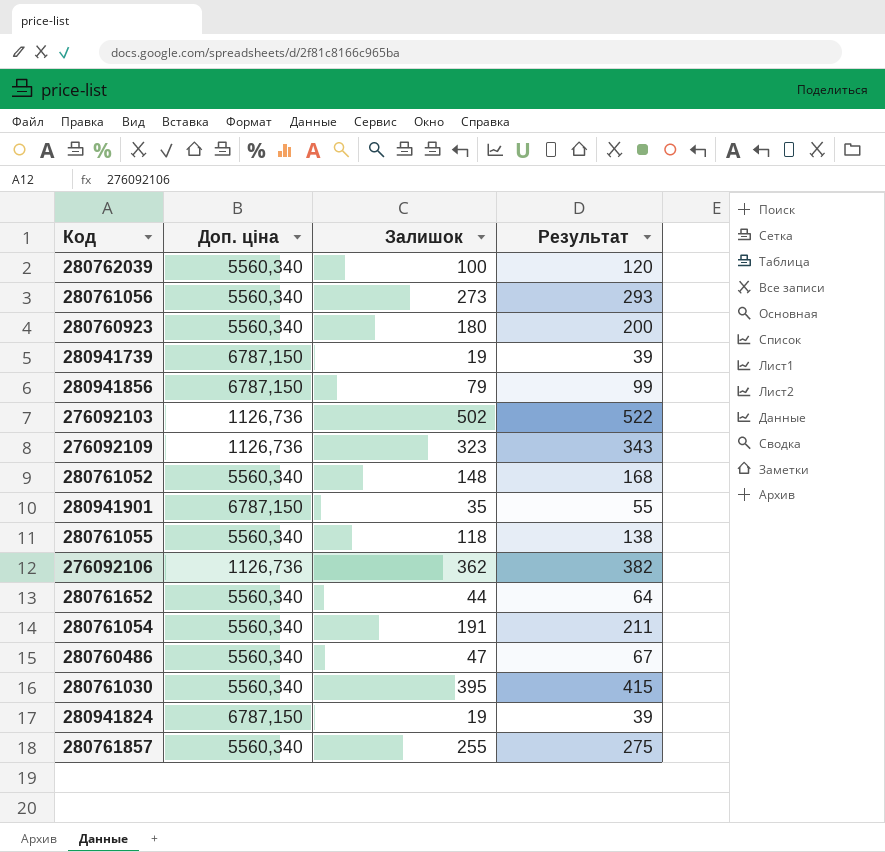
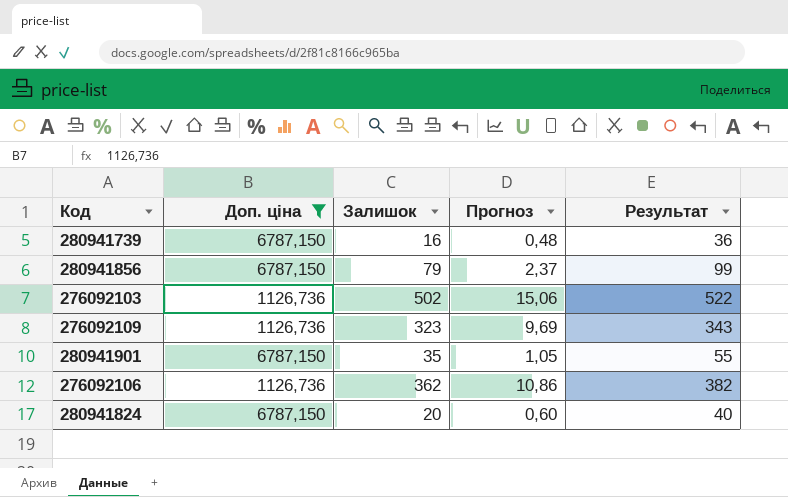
filter: none -> Доп. ціна != 5560,340
column Прогноз | formula: none -> [Залишок] * 0,03
280941739 | Залишок: 19 -> 16
280941739 | Результат: 39 -> 36
280941824 | Залишок: 19 -> 20
280941824 | Результат: 39 -> 40

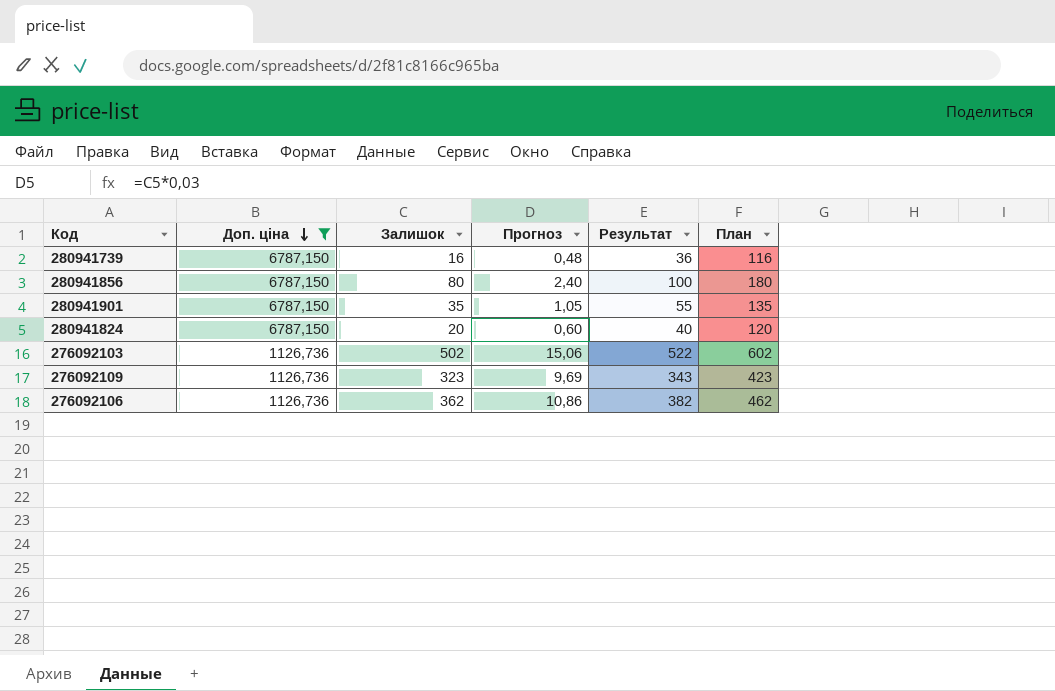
row order: none -> Доп. ціна descending
column План | formula: none -> [Залишок] + 100
280941856 | Залишок: 79 -> 80
280941856 | Прогноз: 2,37 -> 2,40
280941856 | Результат: 99 -> 100

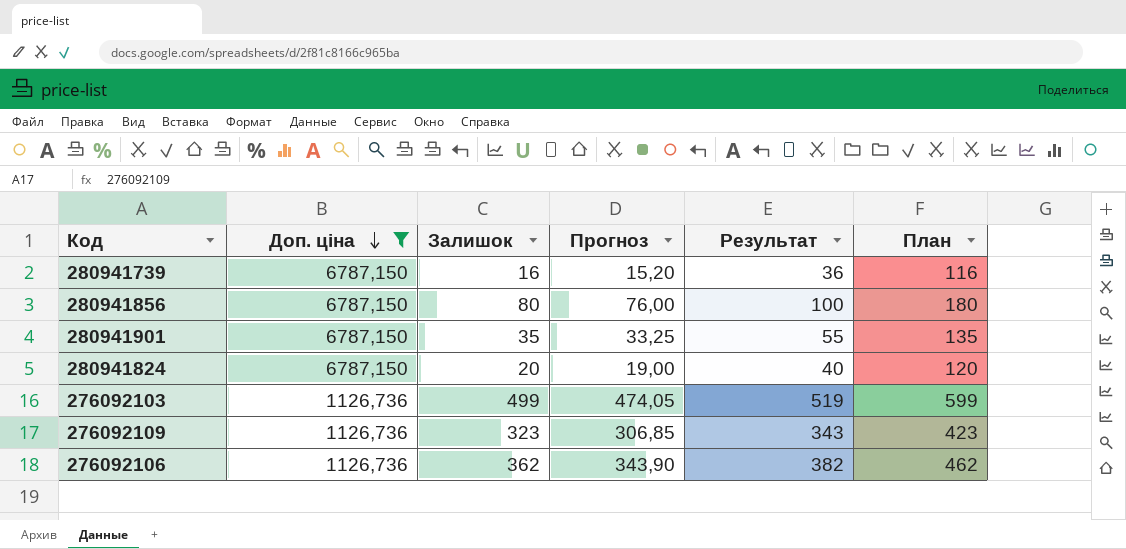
column Прогноз | formula: [Залишок] * 0,03 -> [Залишок] * 0,95
276092103 | Залишок: 502 -> 499
276092103 | Результат: 522 -> 519
276092103 | План: 602 -> 599

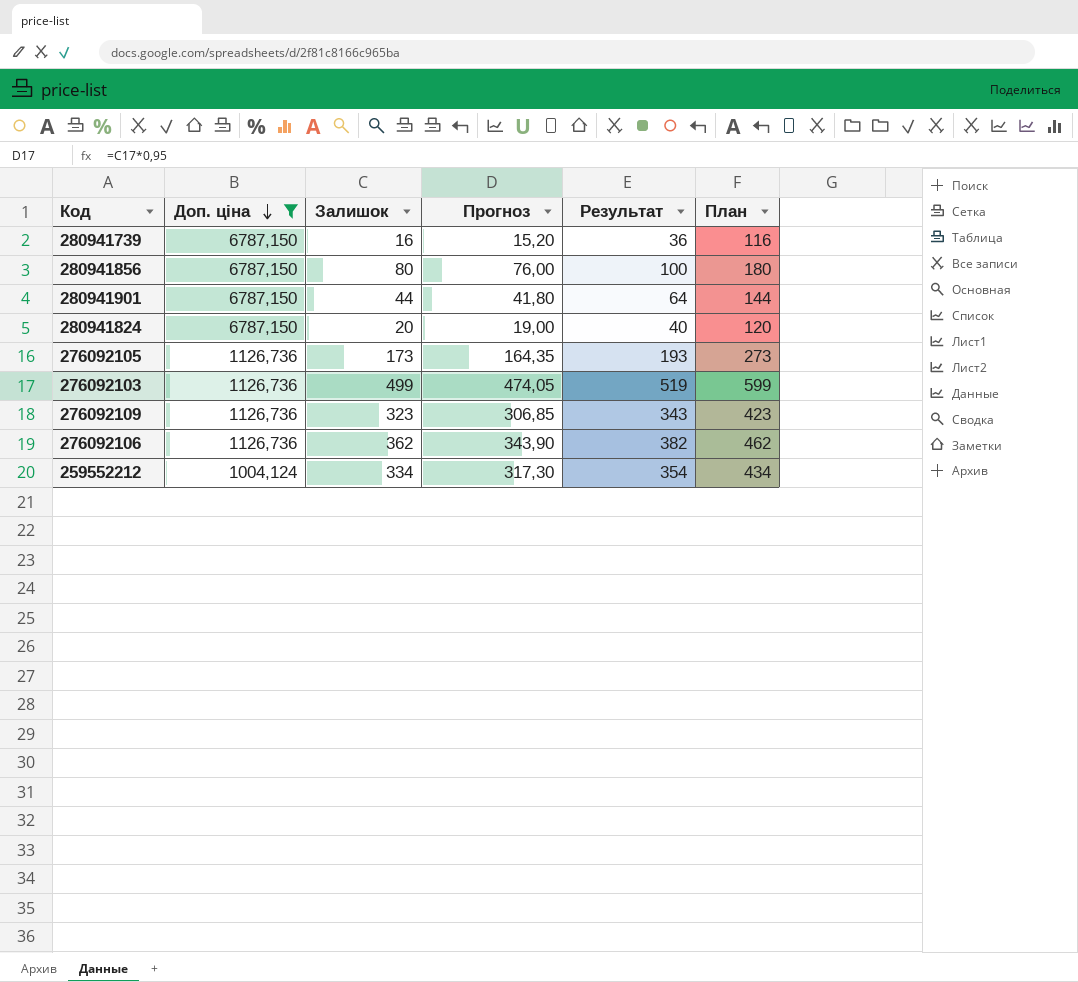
280941901 | Залишок: 35 -> 44
280941901 | Прогноз: 33,25 -> 41,80
280941901 | Результат: 55 -> 64
280941901 | План: 135 -> 144
row 276092105: none -> 1126,736 | 173 | 164,35 | 193 | 273
row 259552212: none -> 1004,124 | 334 | 317,30 | 354 | 434

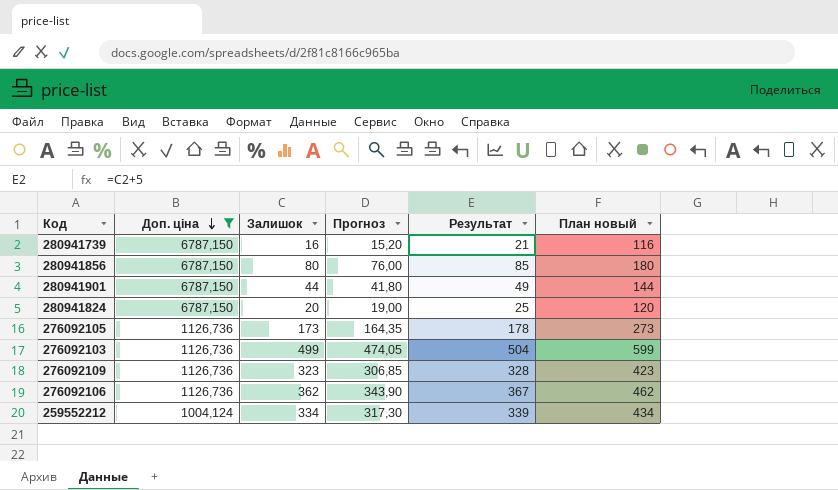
column Результат | formula: [Залишок] + 20 -> [Залишок] + 5
column name: План -> План новый

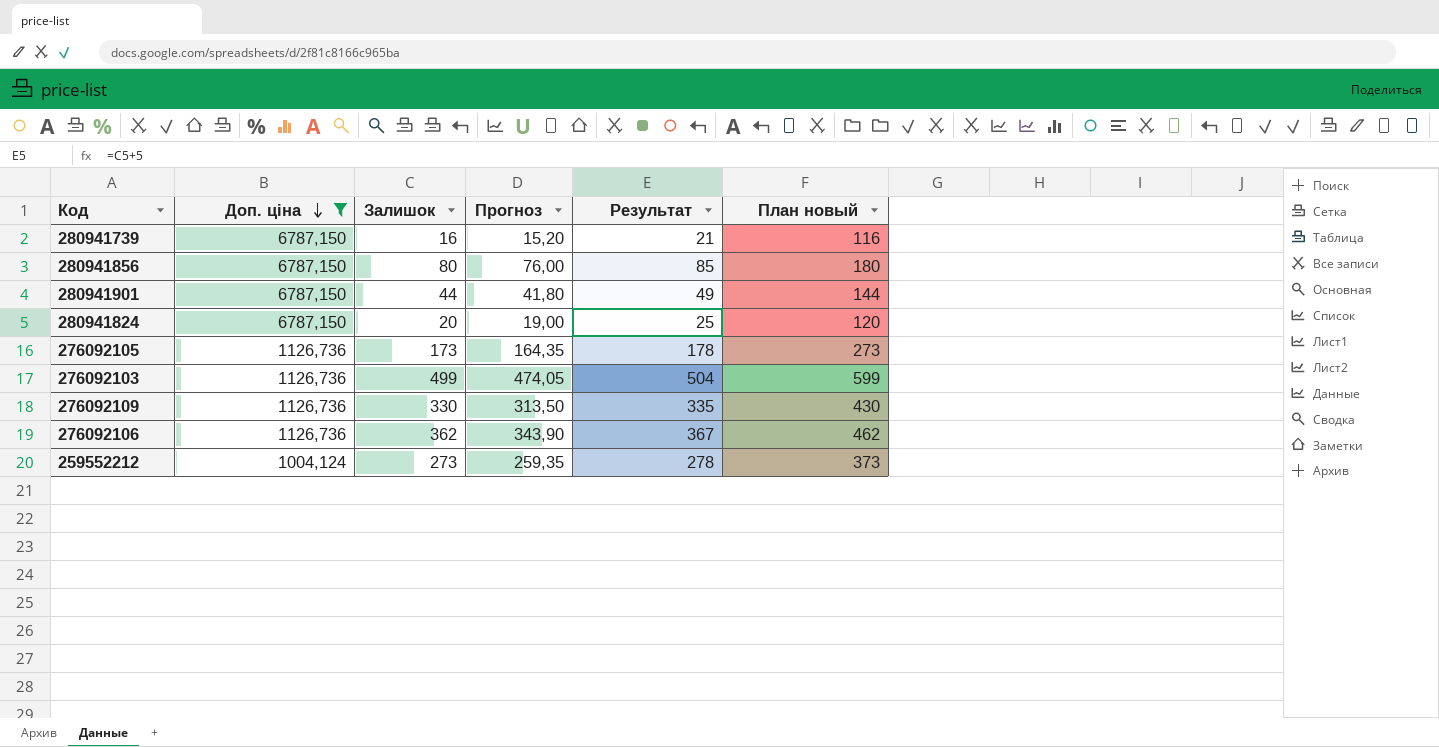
276092109 | Залишок: 323 -> 330
276092109 | Прогноз: 306,85 -> 313,50
276092109 | Результат: 328 -> 335
276092109 | План новый: 423 -> 430
259552212 | Залишок: 334 -> 273
259552212 | Прогноз: 317,30 -> 259,35
259552212 | Результат: 339 -> 278
259552212 | План новый: 434 -> 373

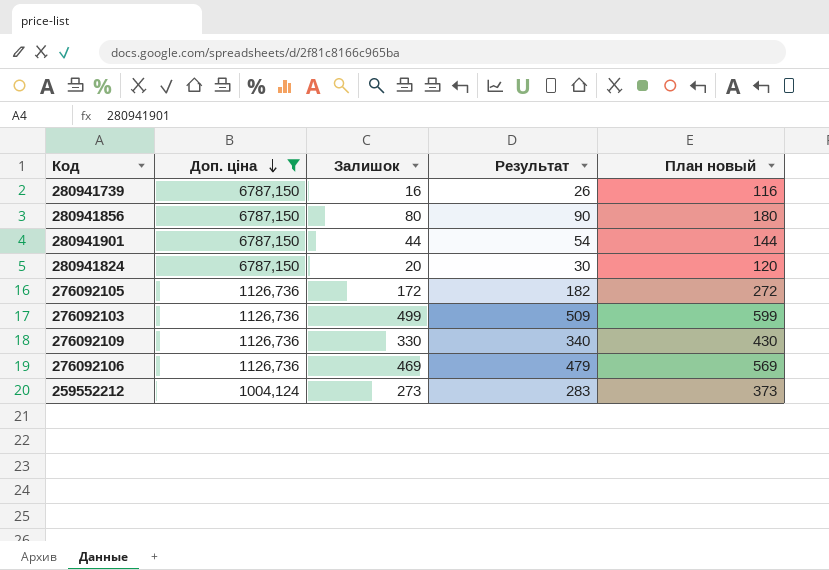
column Прогноз | formula: [Залишок] * 0,95 -> none
column Результат | formula: [Залишок] + 5 -> [Залишок] + 10
276092105 | Залишок: 173 -> 172
276092105 | План новый: 273 -> 272
276092106 | Залишок: 362 -> 469
276092106 | План новый: 462 -> 569

